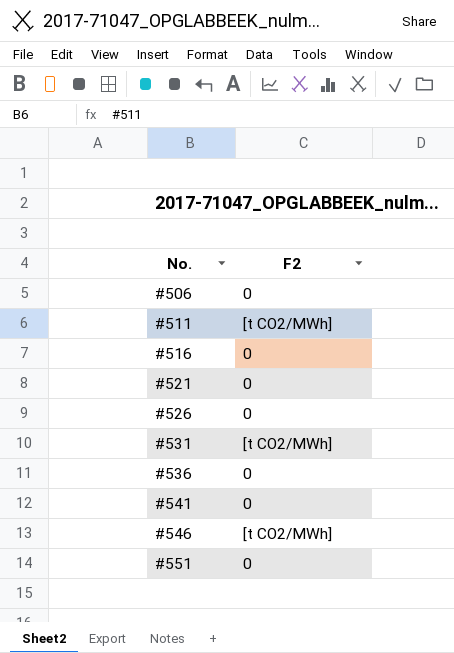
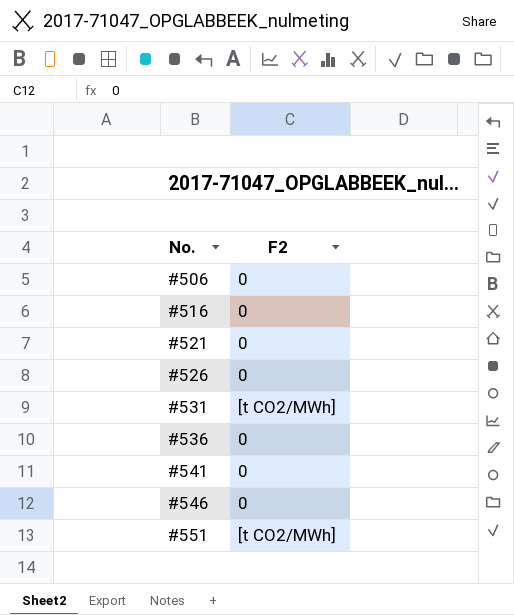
row #511: [t CO2/MWh] -> none
#546 | F2: [t CO2/MWh] -> 0
#551 | F2: 0 -> [t CO2/MWh]

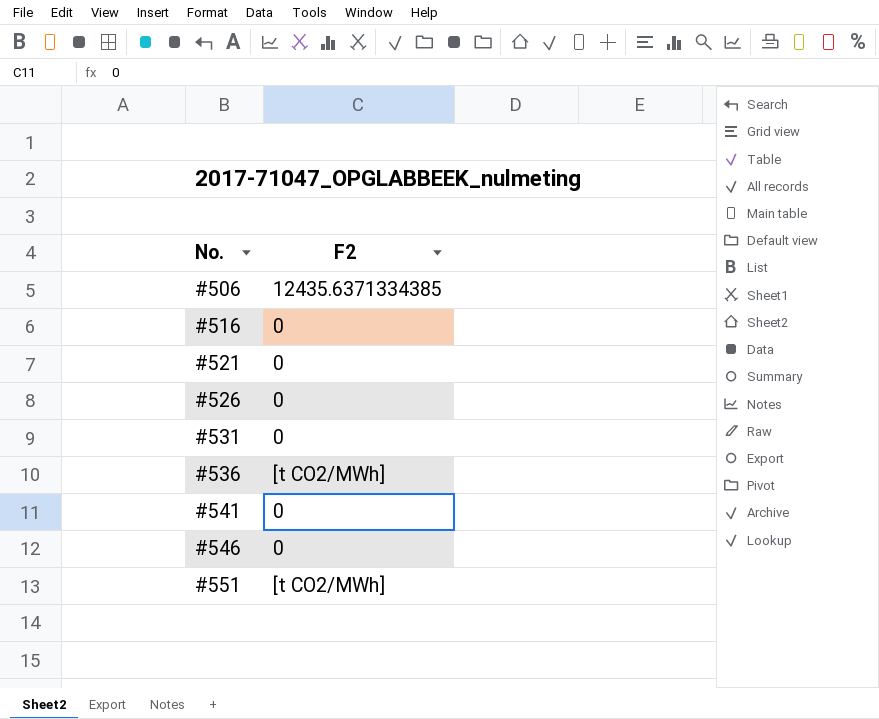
#506 | F2: 0 -> 12435.6371334385
#531 | F2: [t CO2/MWh] -> 0
#536 | F2: 0 -> [t CO2/MWh]

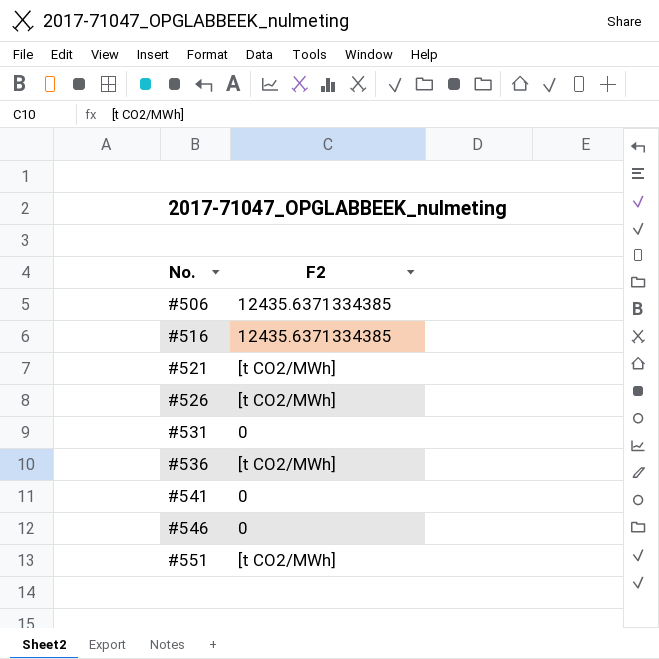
#516 | F2: 0 -> 12435.6371334385
#521 | F2: 0 -> [t CO2/MWh]
#526 | F2: 0 -> [t CO2/MWh]

